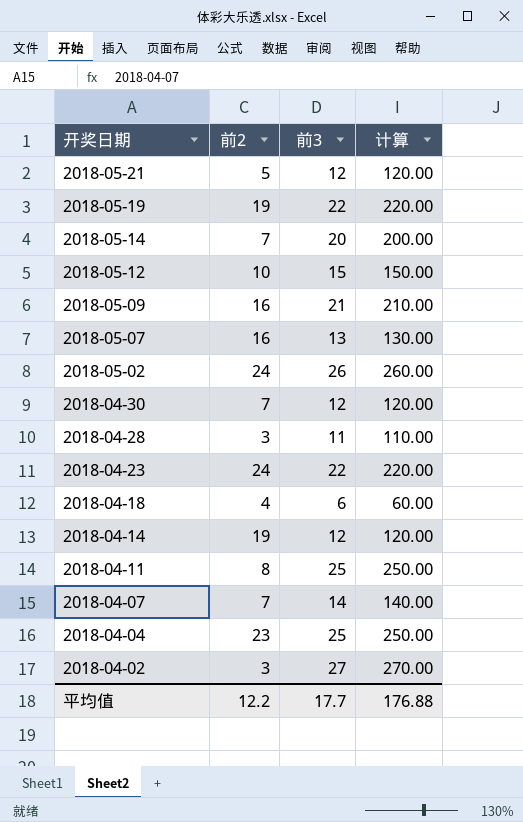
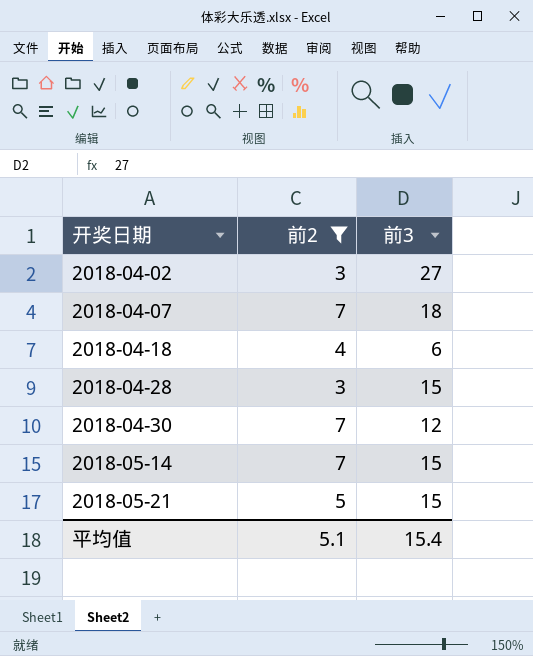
filter: none -> 前2 <= 7
row order: 开奖日期 descending -> 开奖日期 ascending
column 计算 | formula: [前3] * 10 -> none
2018-04-07 | 前3: 14 -> 18
2018-04-28 | 前3: 11 -> 15
2018-05-14 | 前3: 20 -> 15
2018-05-21 | 前3: 12 -> 15
平均值 | 前2: 12.2 -> 5.1
平均值 | 前3: 17.7 -> 15.4

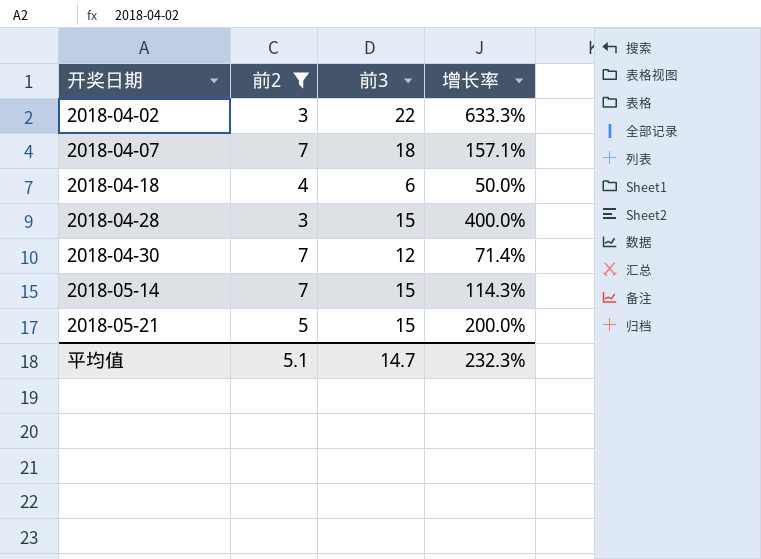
column 增长率 | formula: none -> ([前3] - [前2]) / [前2]
2018-04-02 | 前3: 27 -> 22
平均值 | 前3: 15.4 -> 14.7

